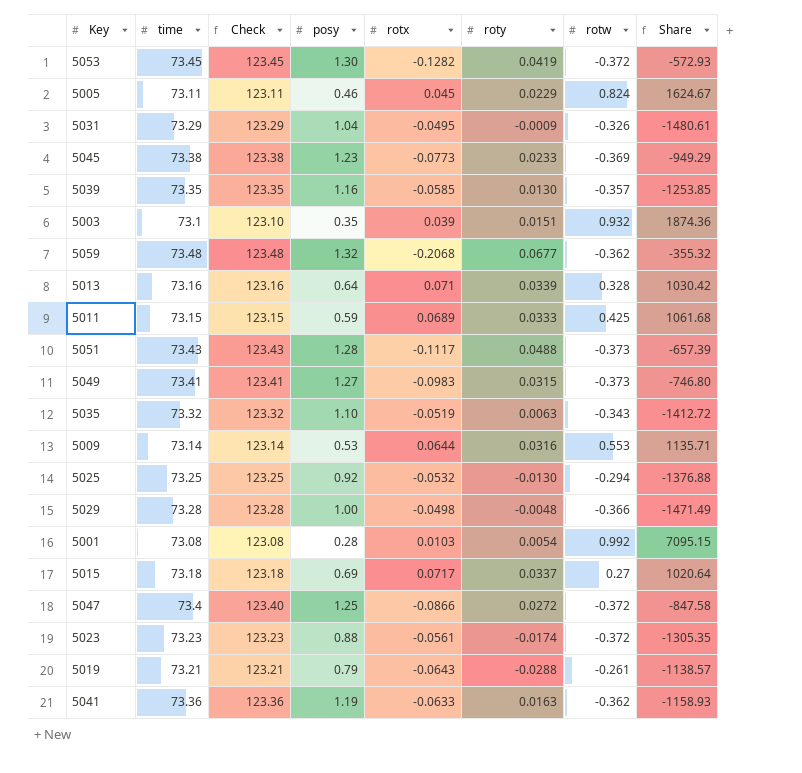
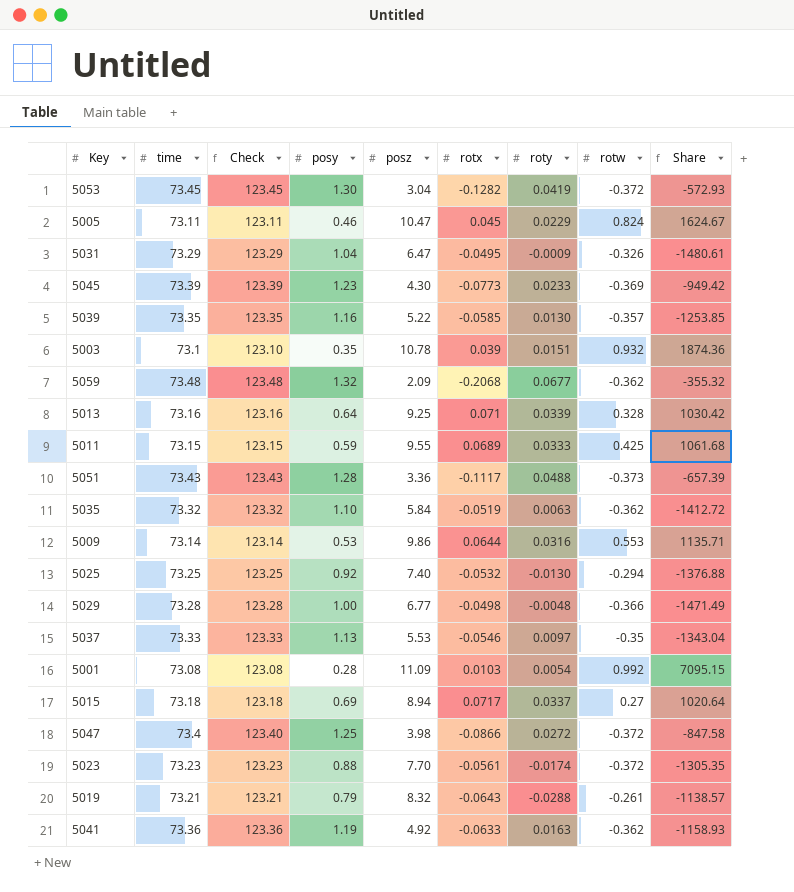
column posz | position: none -> 5
row 5049: 73.41 | 123.41 | 1.27 | -0.0983 | 0.0315 | -0.373 | -746.80 -> none
5045 | time: 73.38 -> 73.39
5045 | Check: 123.38 -> 123.39
5045 | Share: -949.29 -> -949.42
5035 | rotw: -0.343 -> -0.362
row 5037: none -> 73.33 | 123.33 | 1.13 | 5.53 | -0.0546 | 0.0097 | -0.35 | -1343.04

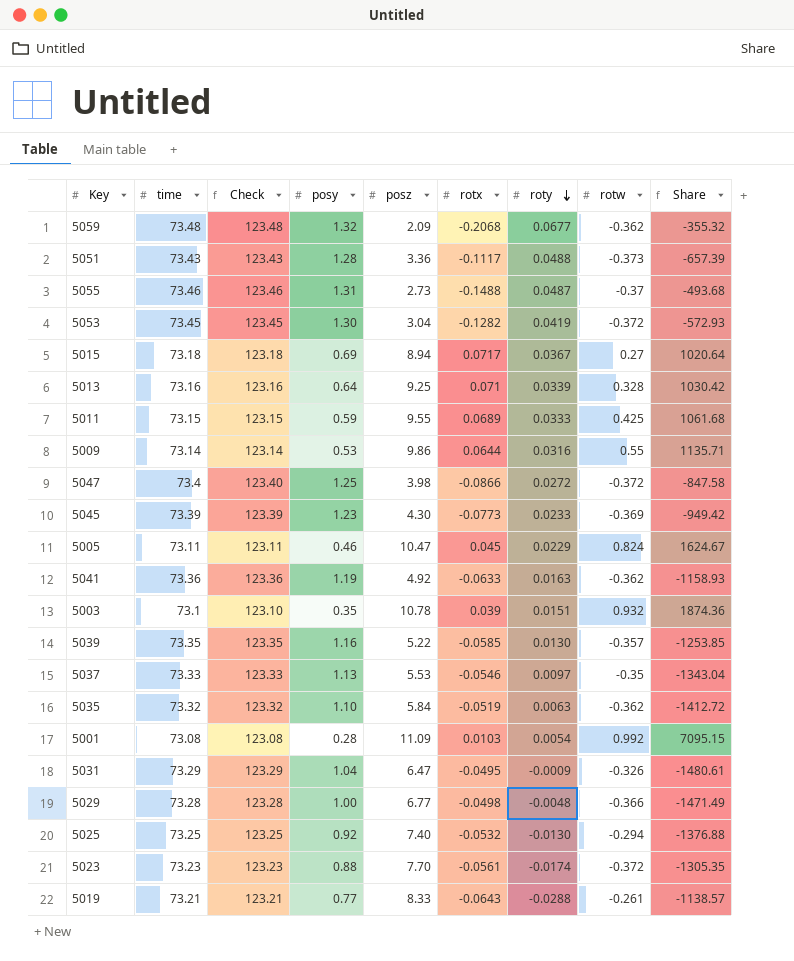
row order: none -> roty descending
row 5055: none -> 73.46 | 123.46 | 1.31 | 2.73 | -0.1488 | 0.0487 | -0.37 | -493.68
5015 | roty: 0.0337 -> 0.0367
5009 | rotw: 0.553 -> 0.55
5019 | posy: 0.79 -> 0.77
5019 | posz: 8.32 -> 8.33

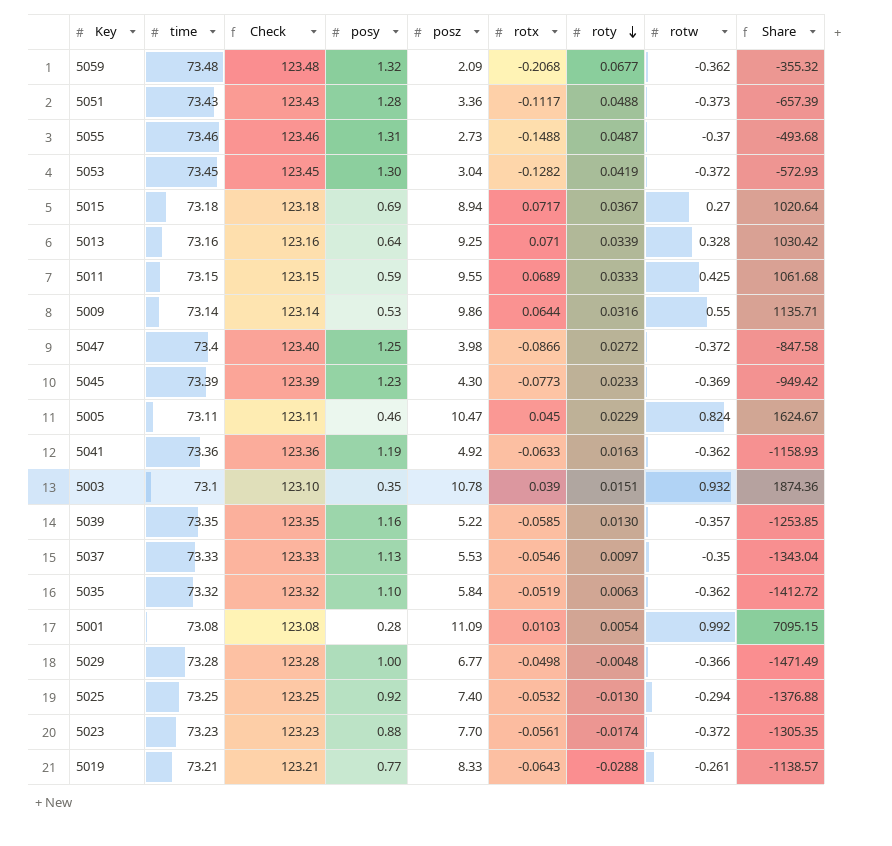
row 5031: 73.29 | 123.29 | 1.04 | 6.47 | -0.0495 | -0.0009 | -0.326 | -1480.61 -> none

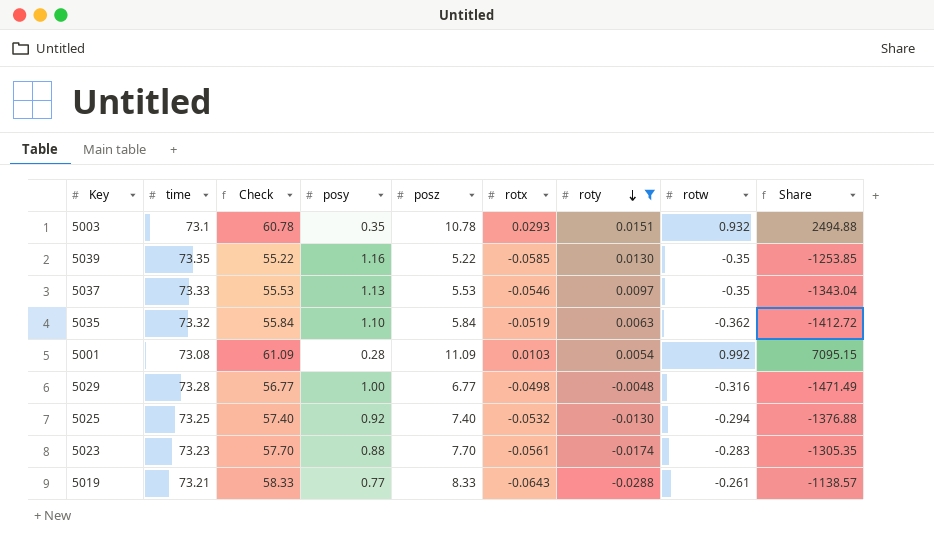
filter: none -> roty <= 0.0151
column Check | formula: [time] + 50 -> [posz] + 50
5003 | rotx: 0.039 -> 0.0293
5003 | Share: 1874.36 -> 2494.88
5039 | rotw: -0.357 -> -0.35
5029 | rotw: -0.366 -> -0.316
5023 | rotw: -0.372 -> -0.283

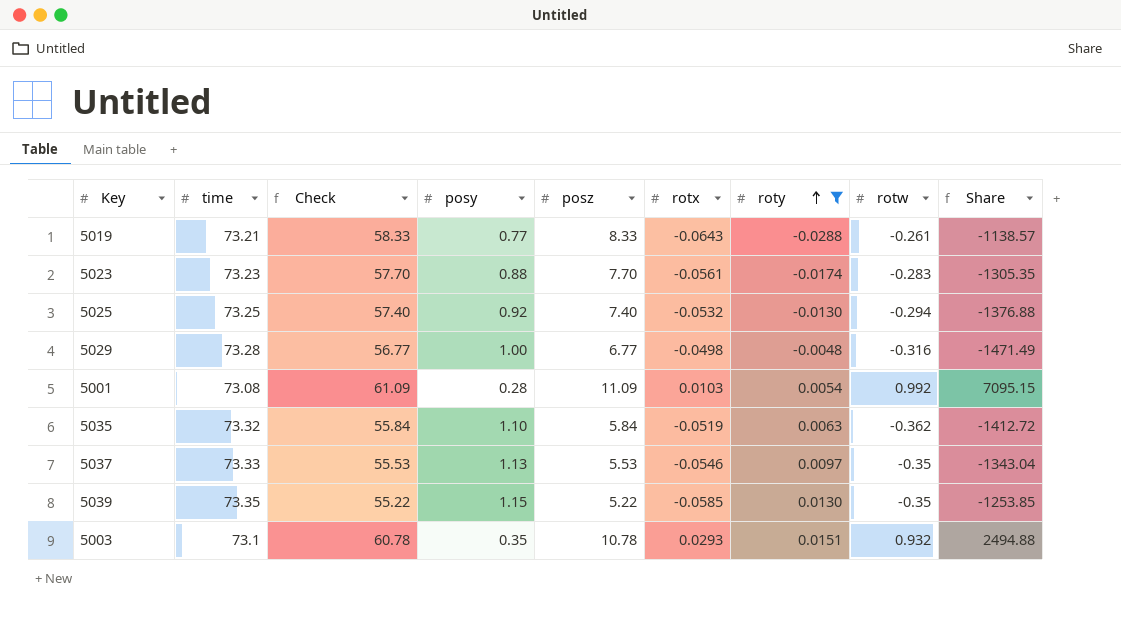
row order: roty descending -> roty ascending
5039 | posy: 1.16 -> 1.15

